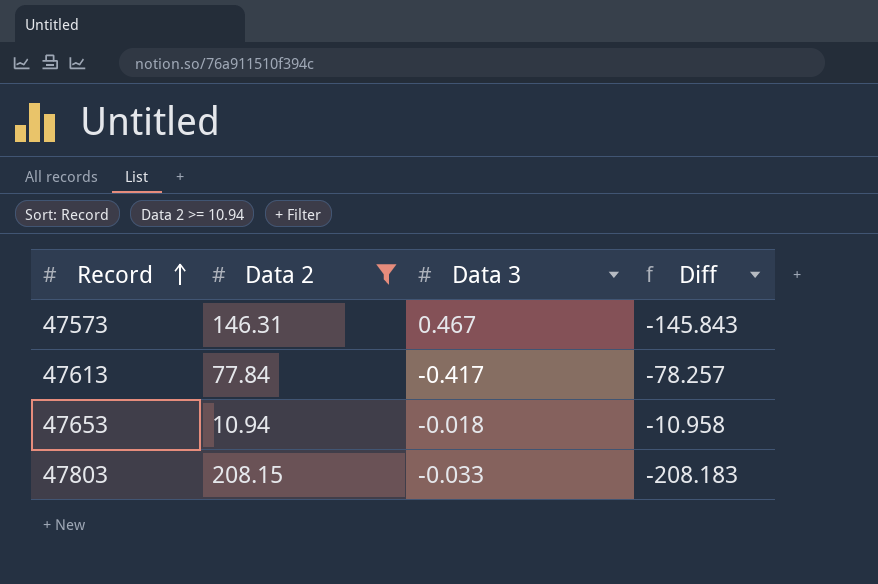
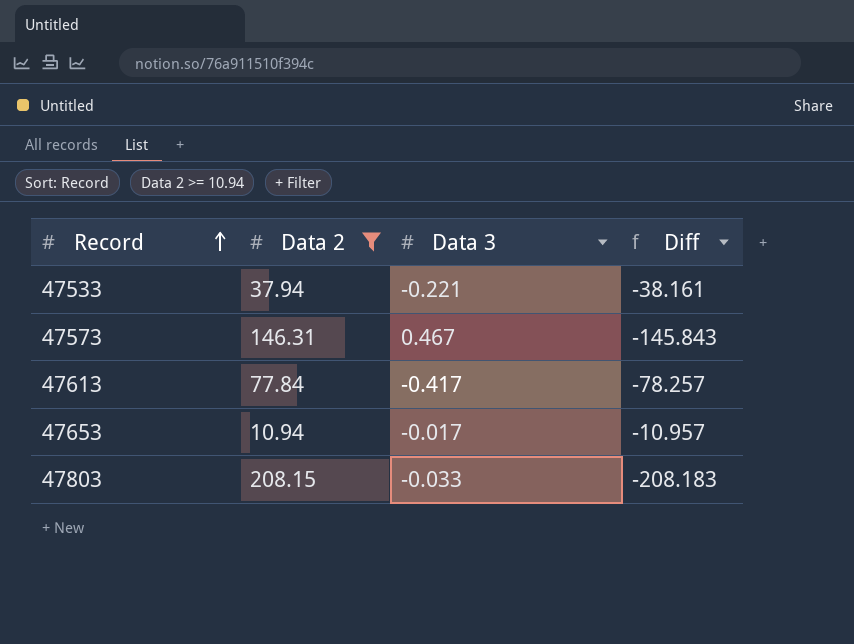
row 47533: none -> 37.94 | -0.221 | -38.161
47653 | Data 3: -0.018 -> -0.017
47653 | Diff: -10.958 -> -10.957

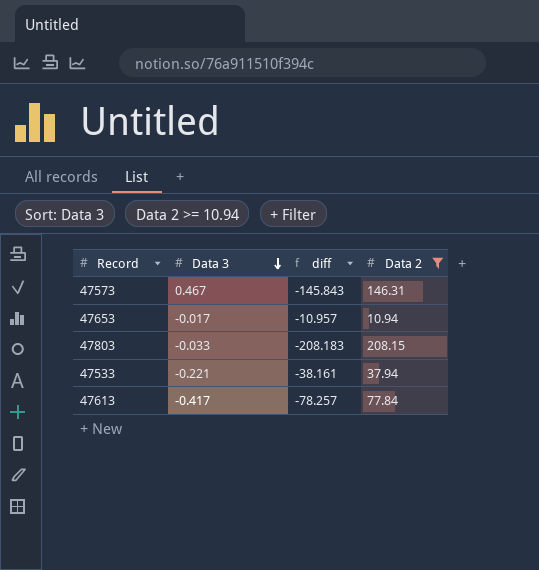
row order: Record ascending -> Data 3 descending
column name: Diff -> diff
column Data 2 | position: 2 -> 4

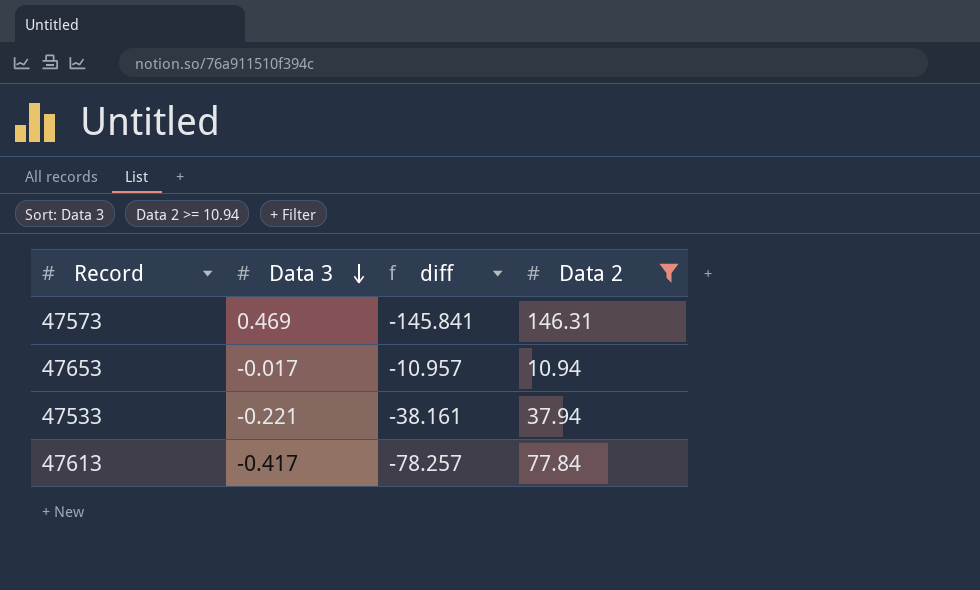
row 47803: -0.033 | -208.183 | 208.15 -> none
47573 | Data 3: 0.467 -> 0.469
47573 | diff: -145.843 -> -145.841

